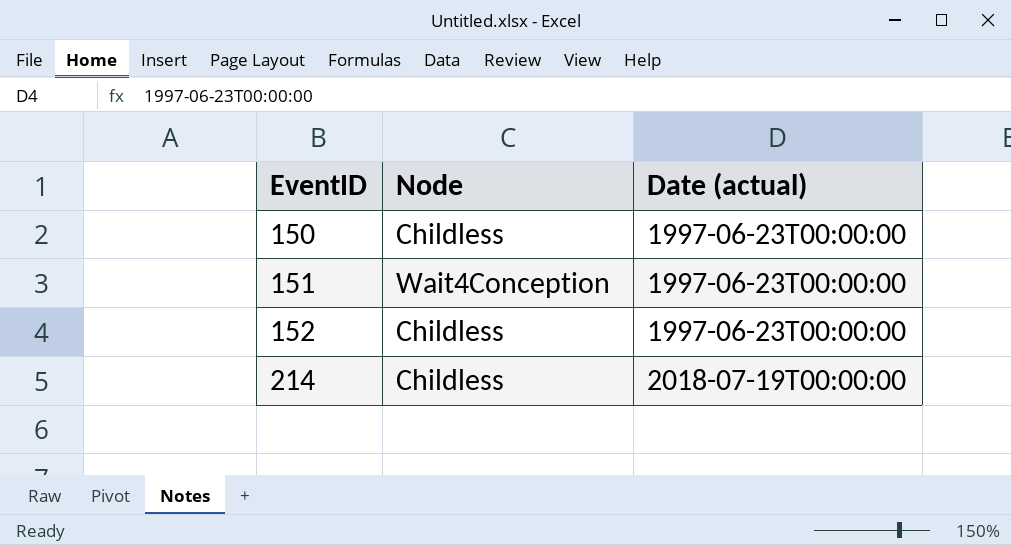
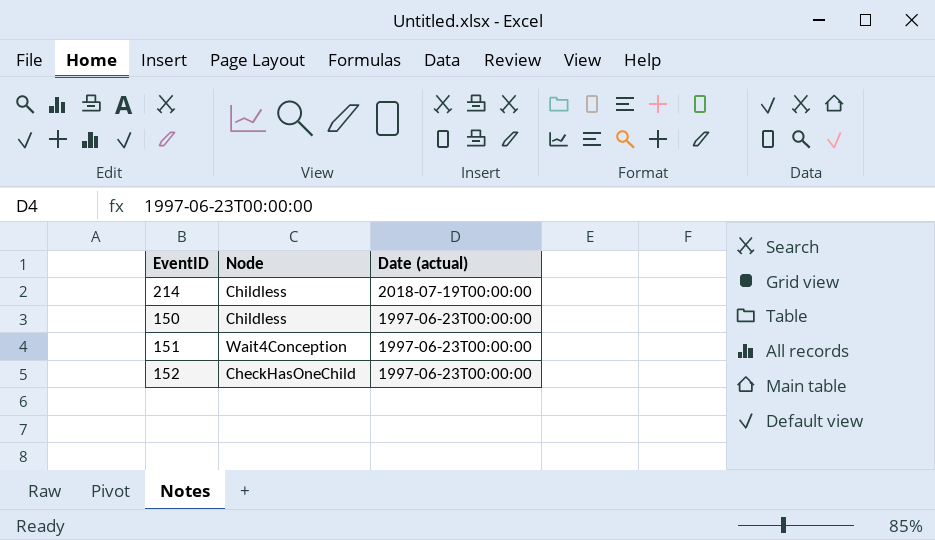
row order: EventID ascending -> Date (actual) descending
152 | Node: Childless -> CheckHasOneChild

